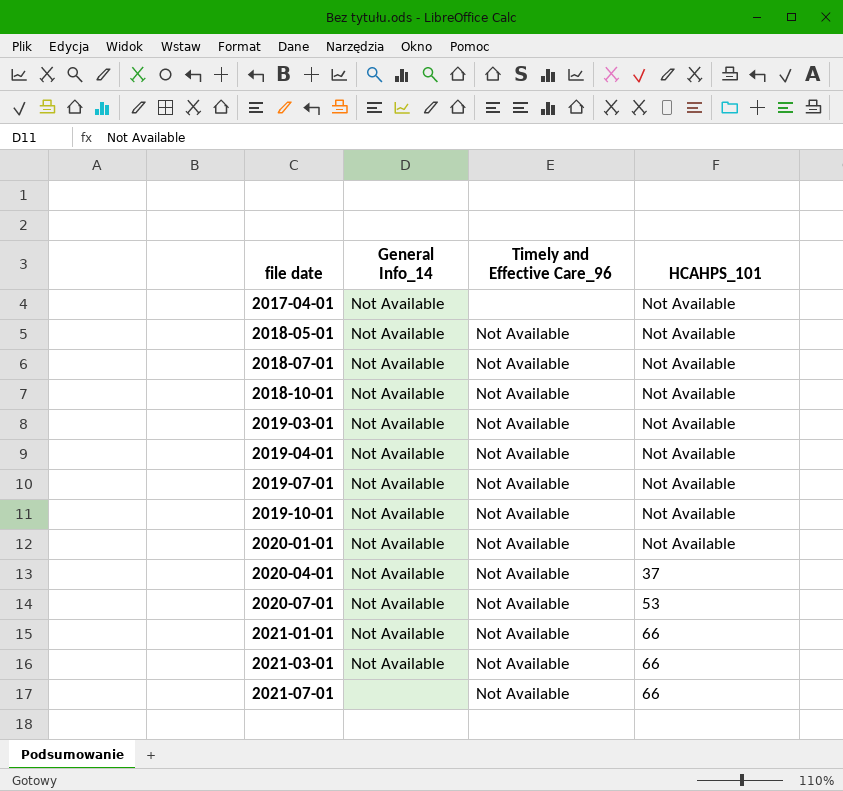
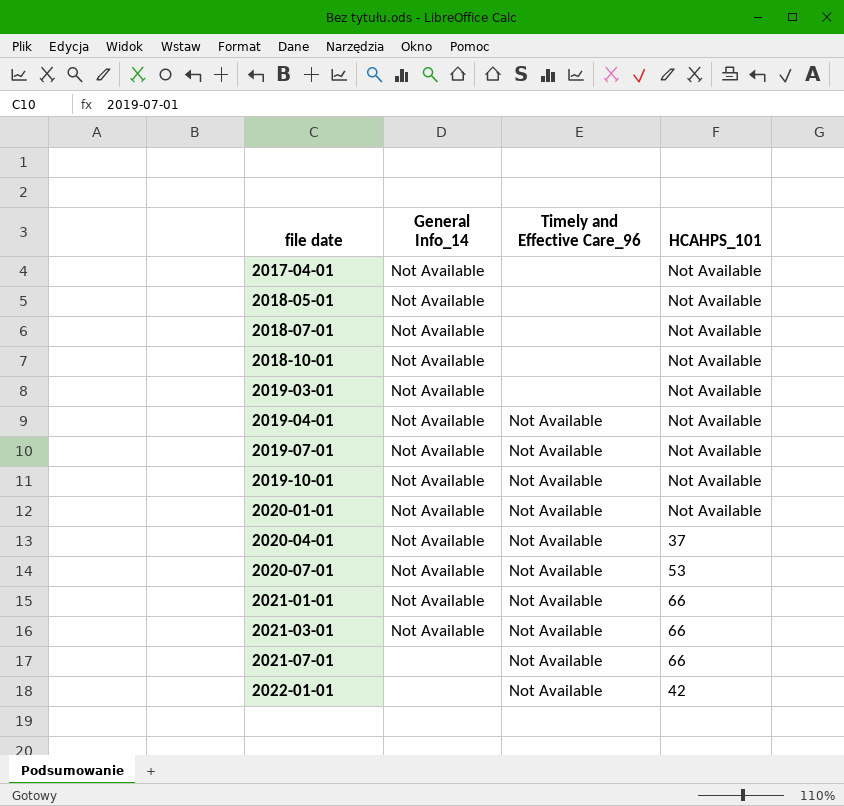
2018-05-01 | Timely and Effective Care_96: Not Available -> none
2018-07-01 | Timely and Effective Care_96: Not Available -> none
2018-10-01 | Timely and Effective Care_96: Not Available -> none
2019-03-01 | Timely and Effective Care_96: Not Available -> none
row 2022-01-01: none -> none | Not Available | 42

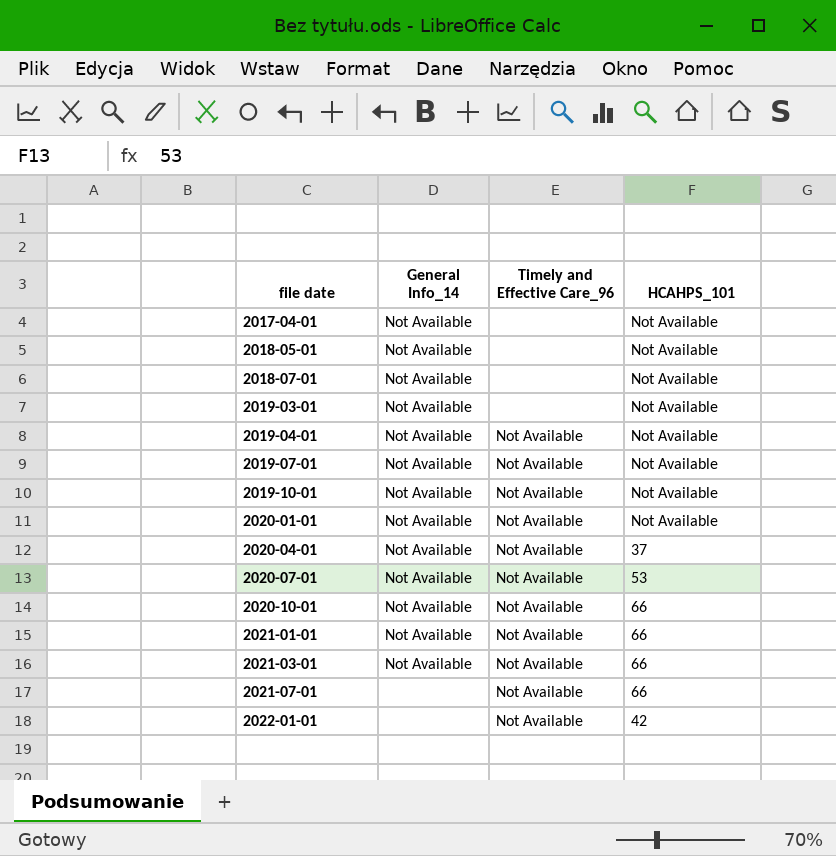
row 2018-10-01: Not Available | none | Not Available -> none
row 2020-10-01: none -> Not Available | Not Available | 66

